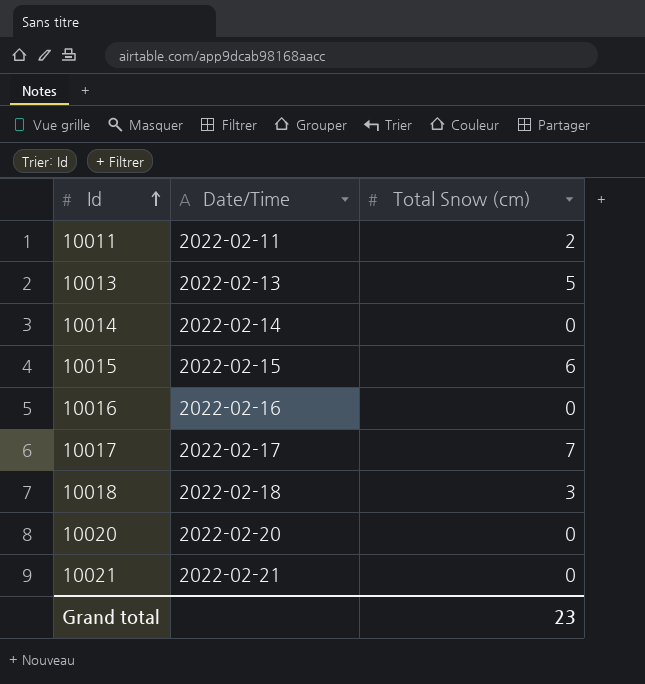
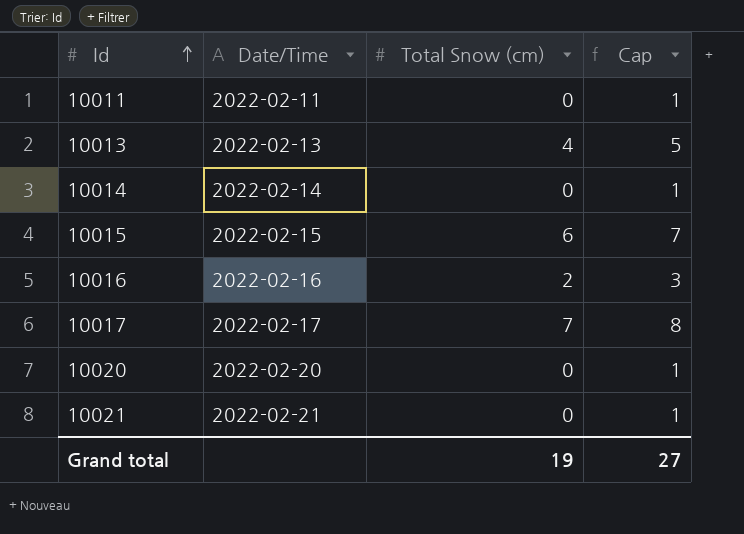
column Cap | formula: none -> [Total Snow (cm)] + 1
row 10018: 2022-02-18 | 3 -> none
10011 | Total Snow (cm): 2 -> 0
10013 | Total Snow (cm): 5 -> 4
10016 | Total Snow (cm): 0 -> 2
Grand total | Total Snow (cm): 23 -> 19

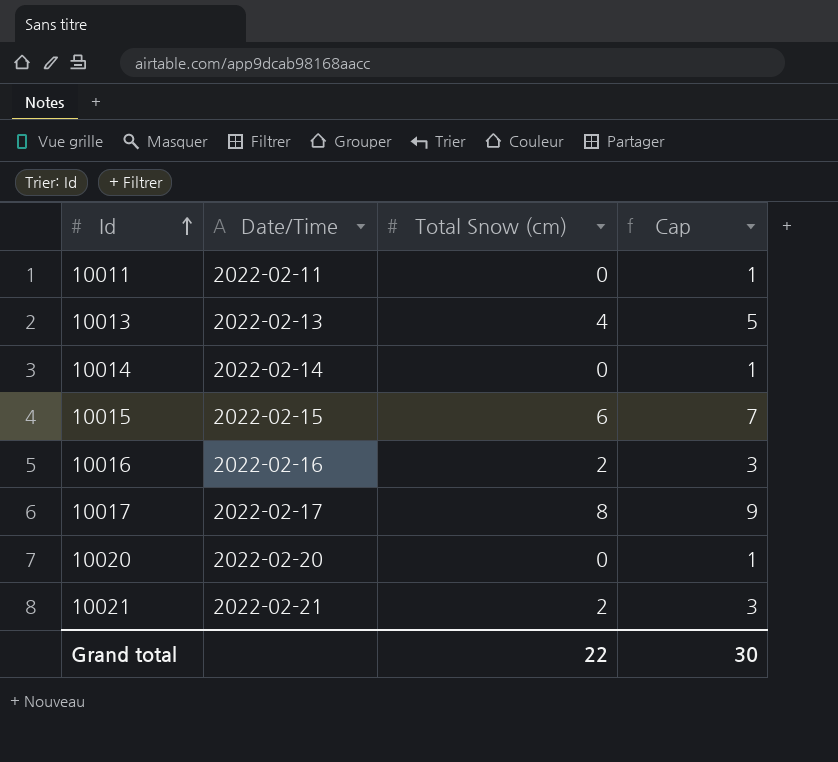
10017 | Total Snow (cm): 7 -> 8
10017 | Cap: 8 -> 9
10021 | Total Snow (cm): 0 -> 2
10021 | Cap: 1 -> 3
Grand total | Total Snow (cm): 19 -> 22
Grand total | Cap: 27 -> 30

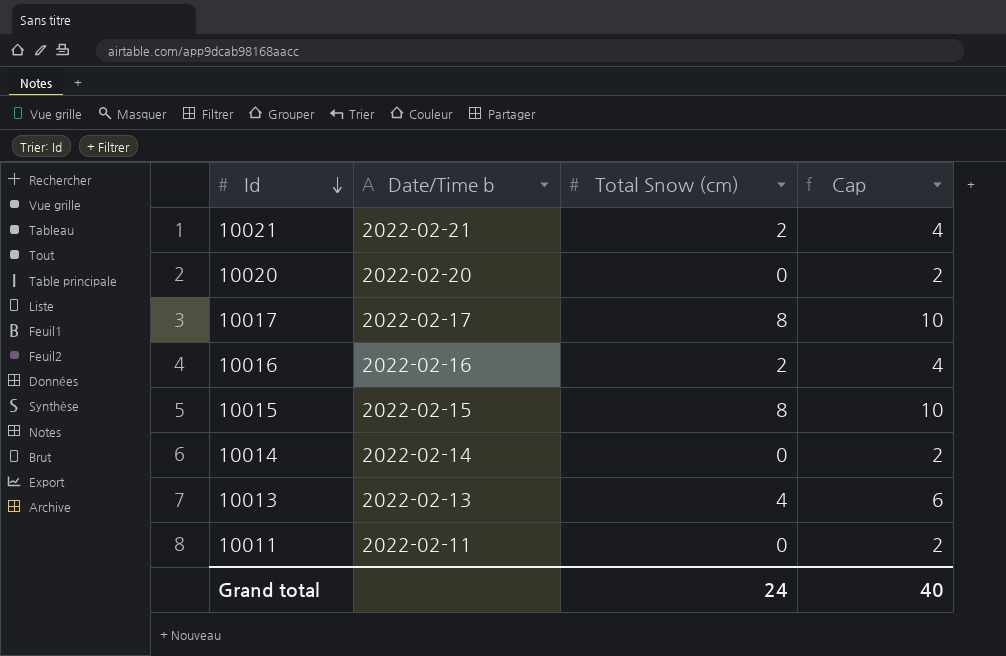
row order: Id ascending -> Id descending
column name: Date/Time -> Date/Time b
column Cap | formula: [Total Snow (cm)] + 1 -> [Total Snow (cm)] + 2
10015 | Total Snow (cm): 6 -> 8
Grand total | Total Snow (cm): 22 -> 24
Grand total | Cap: 30 -> 40

